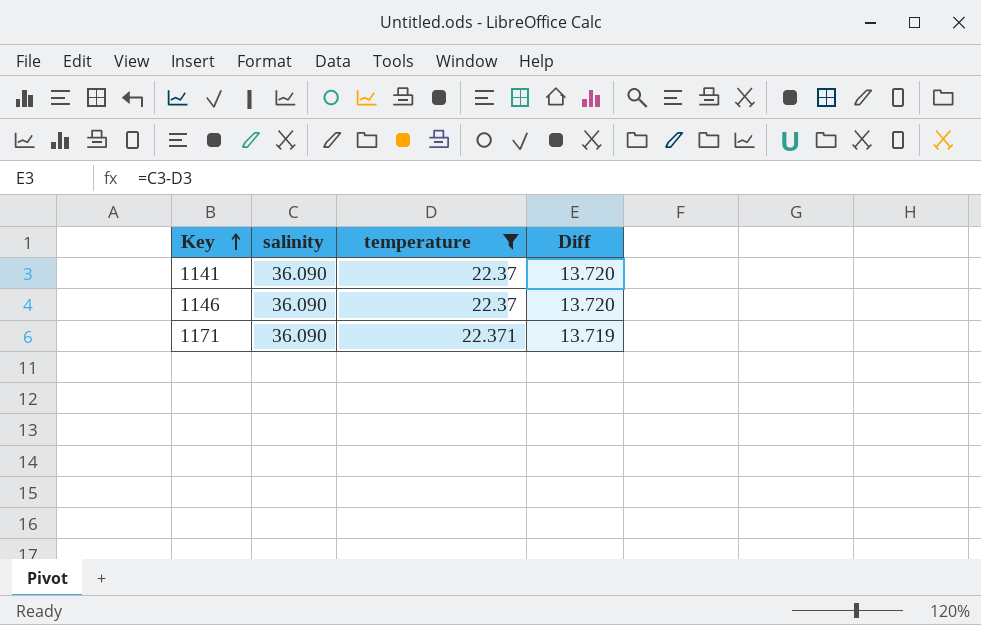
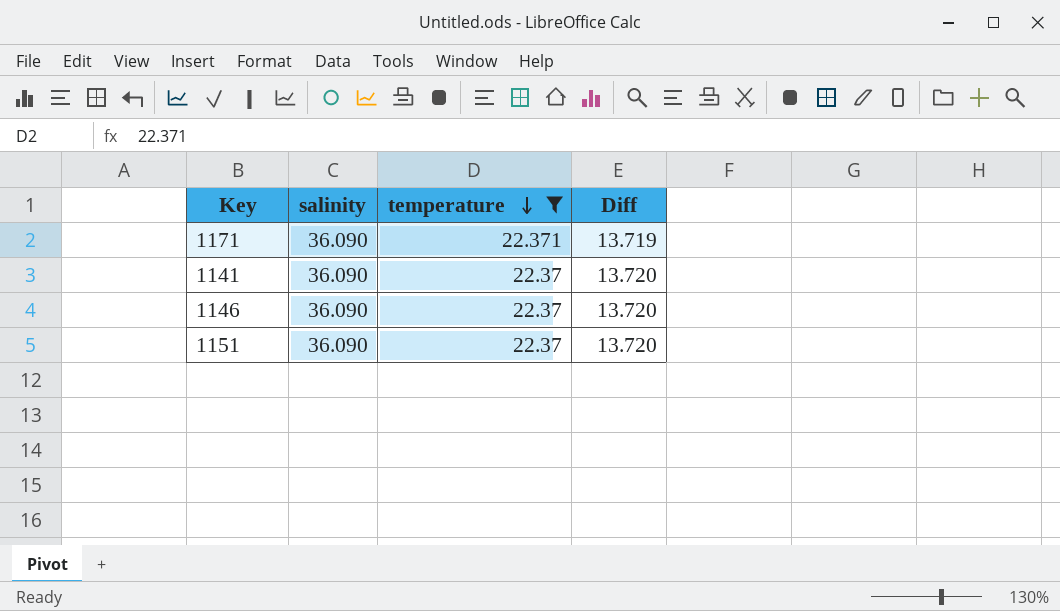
row order: Key ascending -> temperature descending
row 1151: none -> 36.090 | 22.37 | 13.720

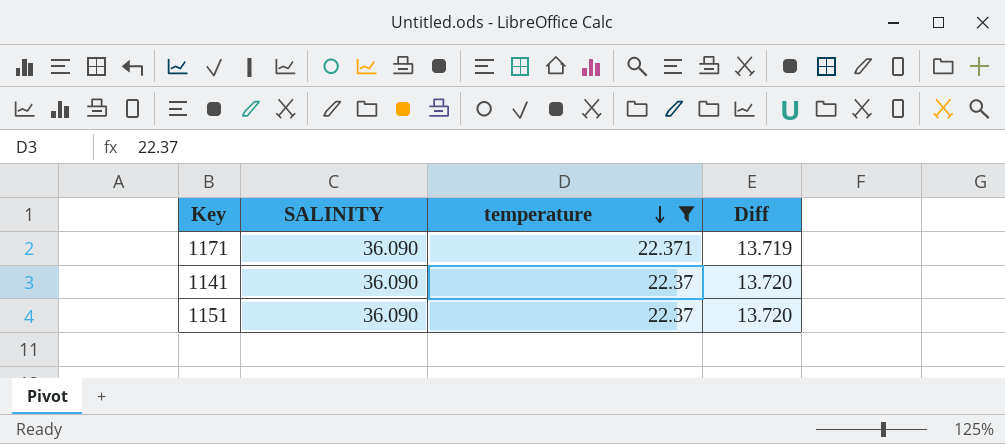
column name: salinity -> SALINITY
row 1146: 36.090 | 22.37 | 13.720 -> none

